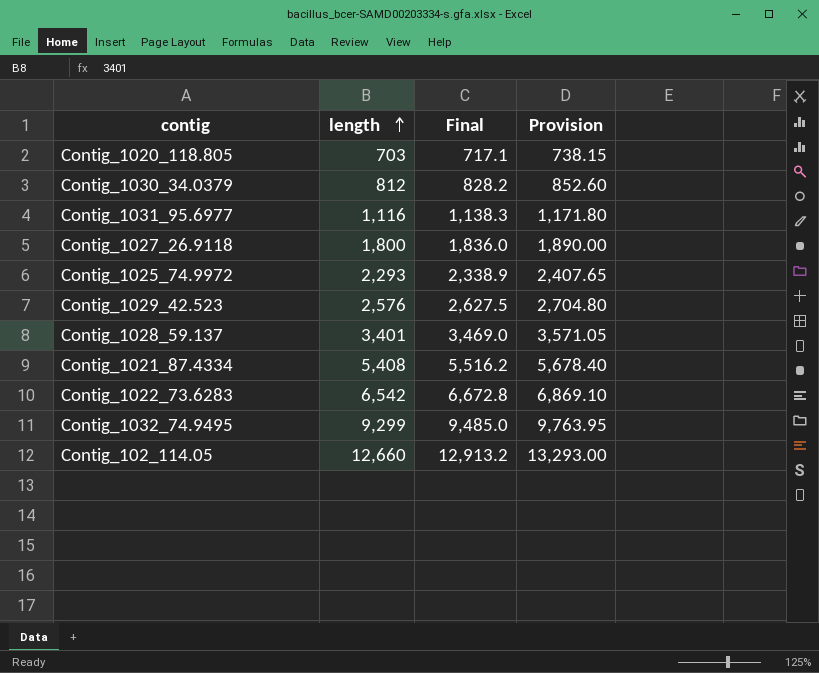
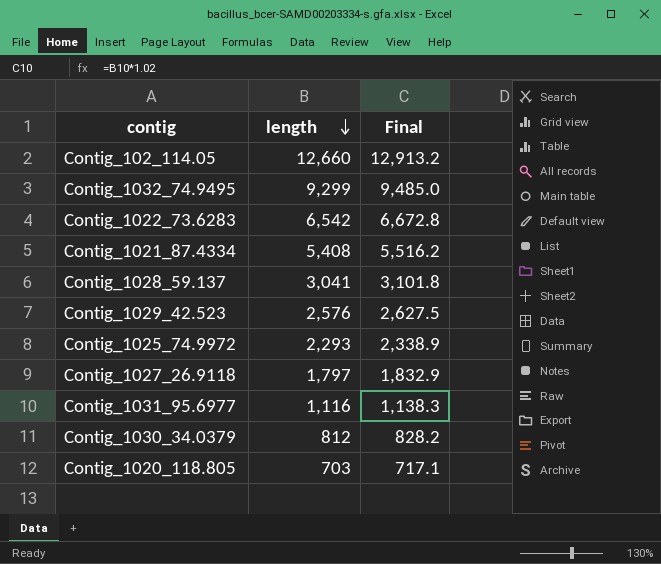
row order: length ascending -> length descending
column Provision | formula: [length] * 1.05 -> none
Contig_1028_59.137 | length: 3,401 -> 3,041
Contig_1028_59.137 | Final: 3,469.0 -> 3,101.8
Contig_1027_26.9118 | length: 1,800 -> 1,797
Contig_1027_26.9118 | Final: 1,836.0 -> 1,832.9

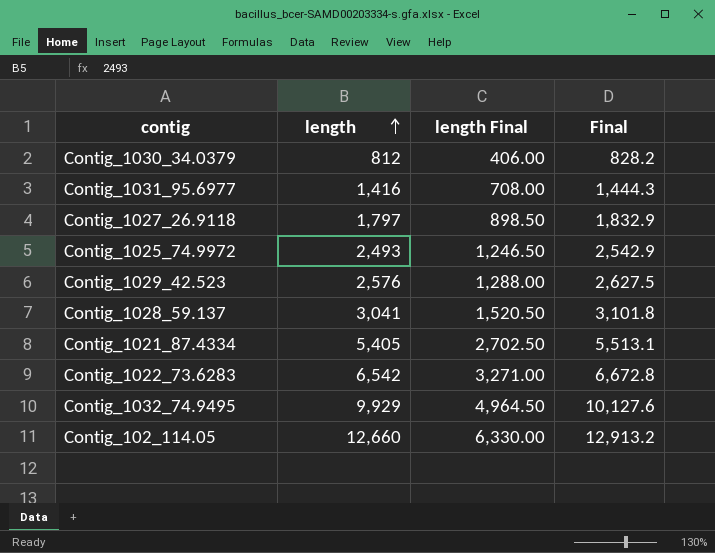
row order: length descending -> length ascending
column length Final | formula: none -> [length] * 0.5
row Contig_1020_118.805: 703 | 717.1 -> none
Contig_1031_95.6977 | length: 1,116 -> 1,416
Contig_1031_95.6977 | Final: 1,138.3 -> 1,444.3
Contig_1025_74.9972 | length: 2,293 -> 2,493
Contig_1025_74.9972 | Final: 2,338.9 -> 2,542.9
Contig_1021_87.4334 | length: 5,408 -> 5,405
Contig_1021_87.4334 | Final: 5,516.2 -> 5,513.1
Contig_1032_74.9495 | length: 9,299 -> 9,929
Contig_1032_74.9495 | Final: 9,485.0 -> 10,127.6

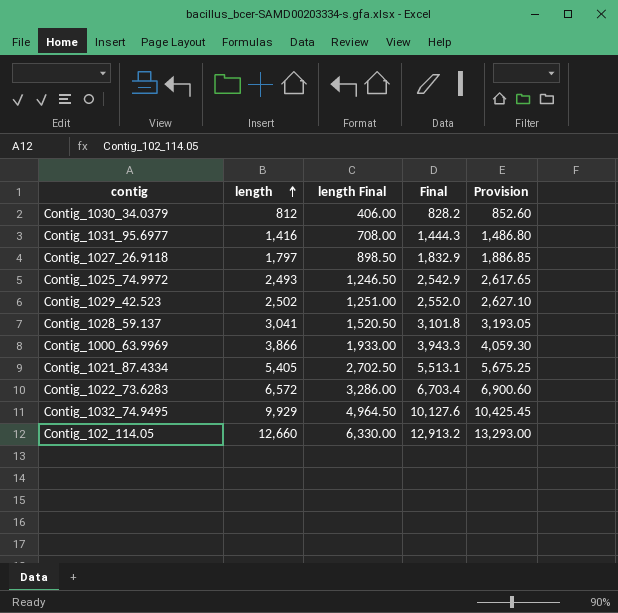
column Provision | formula: none -> [length] * 1.05
Contig_1029_42.523 | length: 2,576 -> 2,502
Contig_1029_42.523 | length Final: 1,288.00 -> 1,251.00
Contig_1029_42.523 | Final: 2,627.5 -> 2,552.0
row Contig_1000_63.9969: none -> 3,866 | 1,933.00 | 3,943.3 | 4,059.30
Contig_1022_73.6283 | length: 6,542 -> 6,572
Contig_1022_73.6283 | length Final: 3,271.00 -> 3,286.00
Contig_1022_73.6283 | Final: 6,672.8 -> 6,703.4

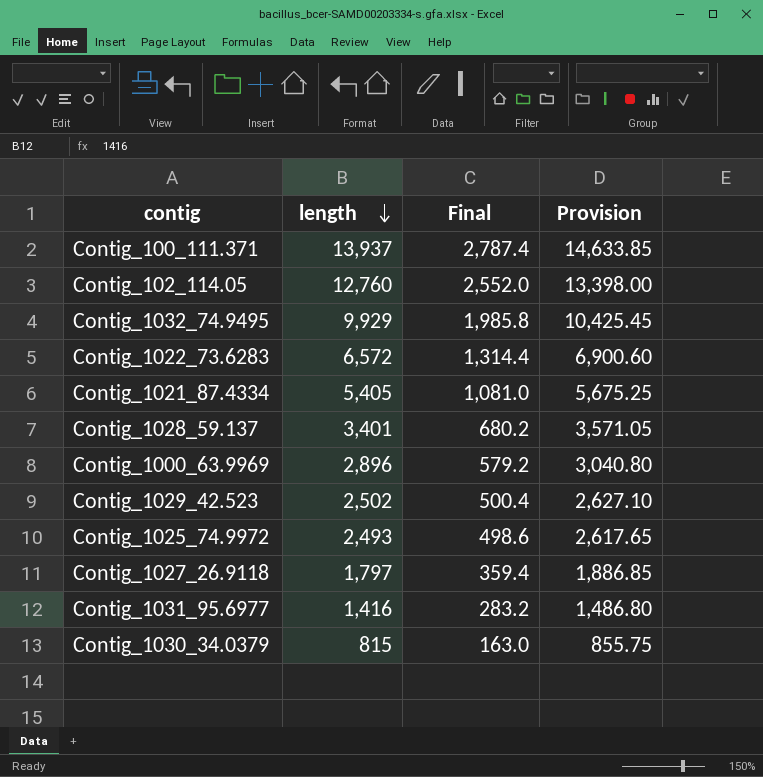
row order: length ascending -> length descending
column length Final | formula: [length] * 0.5 -> none
column Final | formula: [length] * 1.02 -> [length] * 0.2
row Contig_100_111.371: none -> 13,937 | 2,787.4 | 14,633.85
Contig_102_114.05 | length: 12,660 -> 12,760
Contig_102_114.05 | Provision: 13,293.00 -> 13,398.00
Contig_1028_59.137 | length: 3,041 -> 3,401
Contig_1028_59.137 | Provision: 3,193.05 -> 3,571.05
Contig_1000_63.9969 | length: 3,866 -> 2,896
Contig_1000_63.9969 | Provision: 4,059.30 -> 3,040.80
Contig_1030_34.0379 | length: 812 -> 815
Contig_1030_34.0379 | Provision: 852.60 -> 855.75

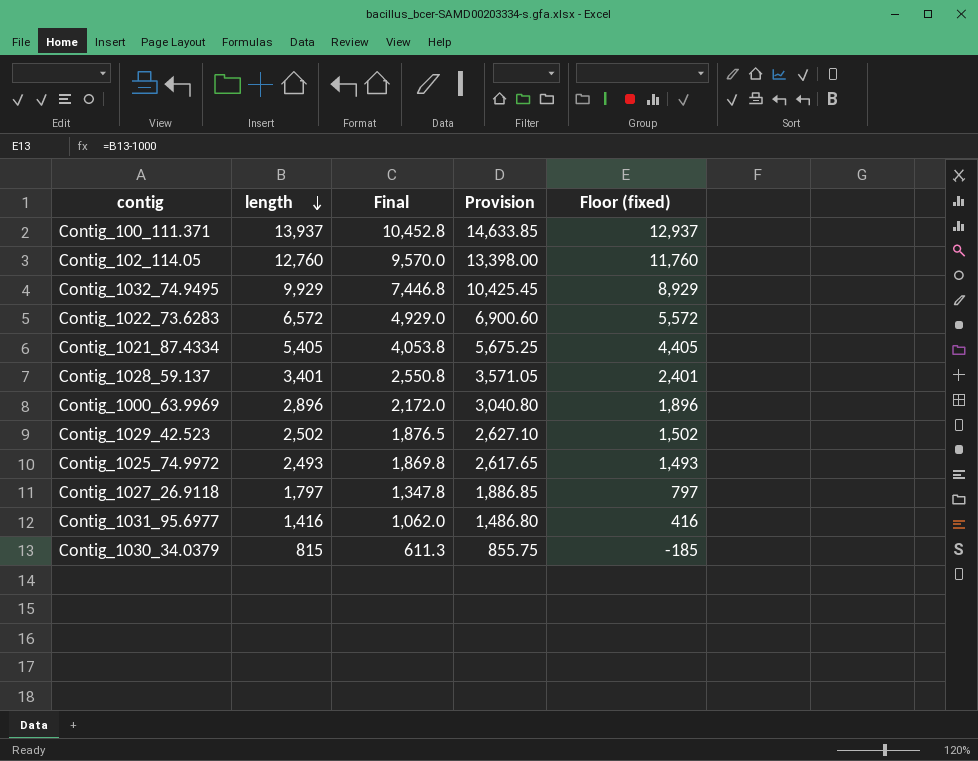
column Final | formula: [length] * 0.2 -> [length] * 0.75
column Floor (fixed) | formula: none -> [length] - 1000

